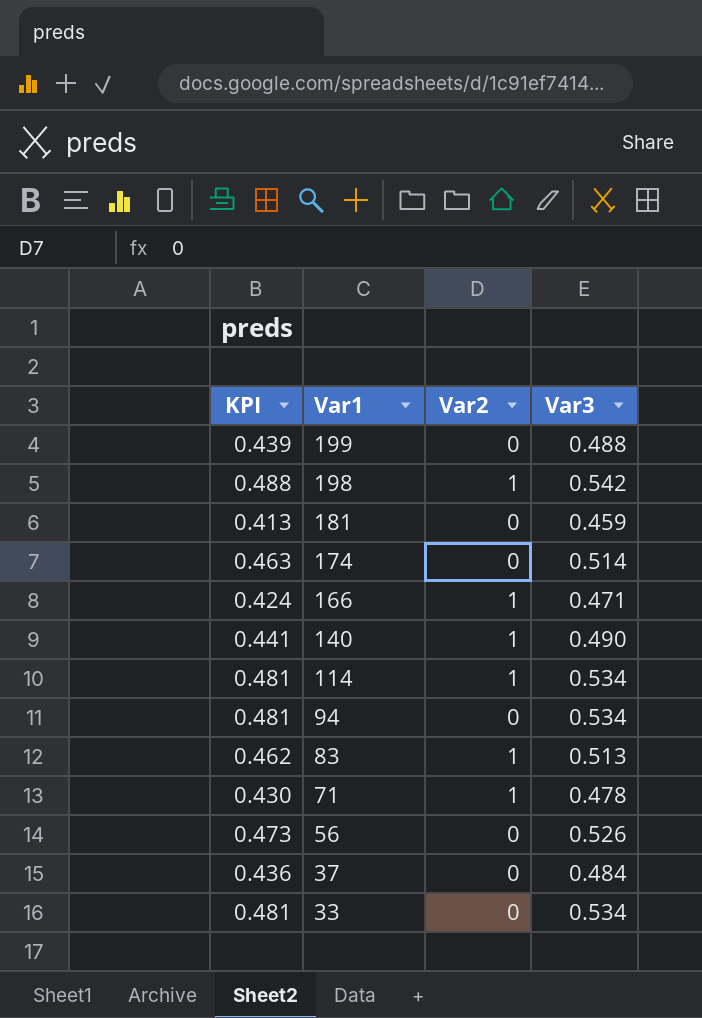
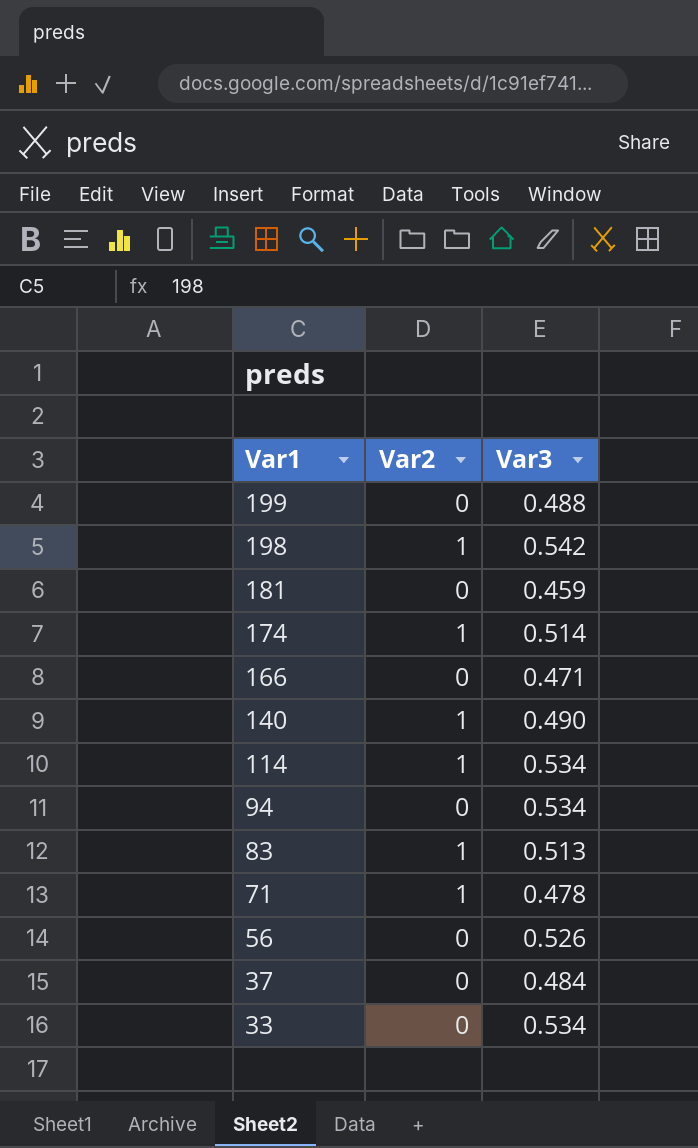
column KPI | formula: [Var3] * 0.9 -> none
174 | Var2: 0 -> 1
166 | Var2: 1 -> 0

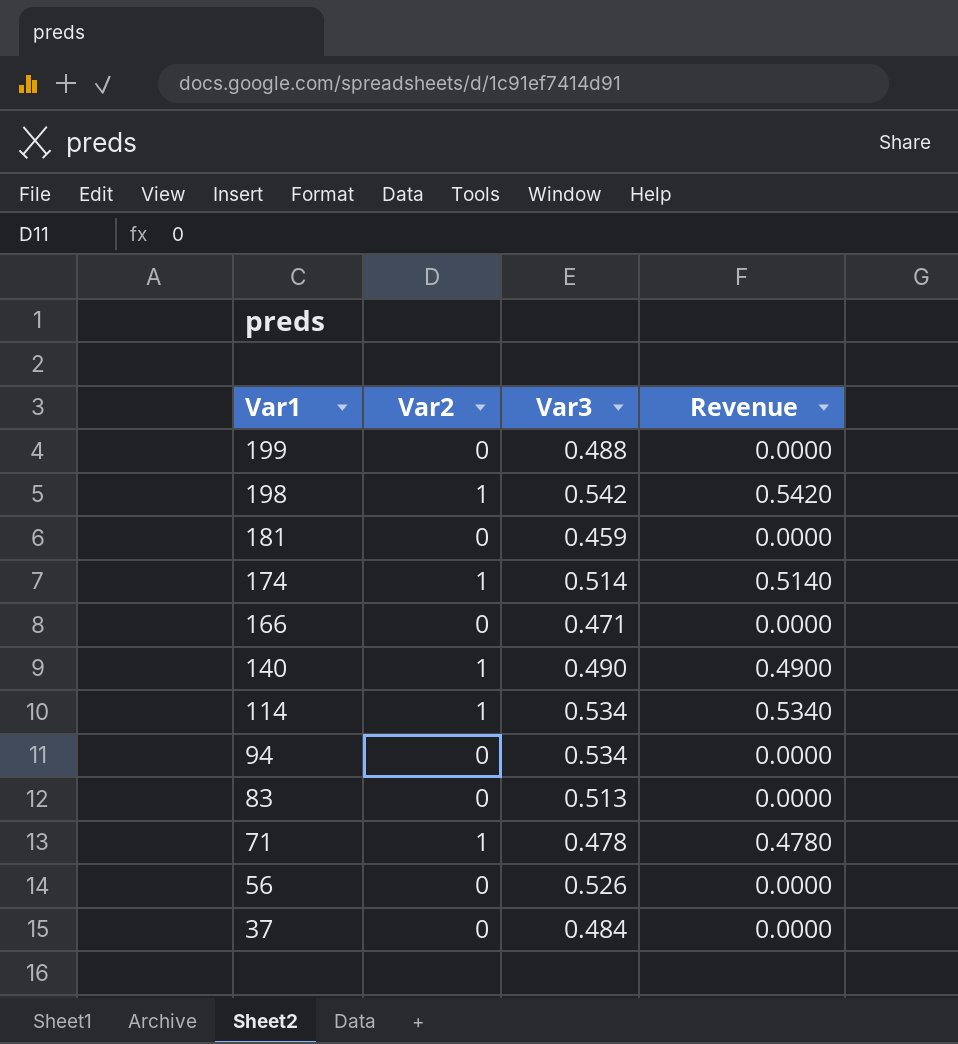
column Revenue | formula: none -> [Var2] * [Var3]
row 33: 0 | 0.534 -> none
83 | Var2: 1 -> 0

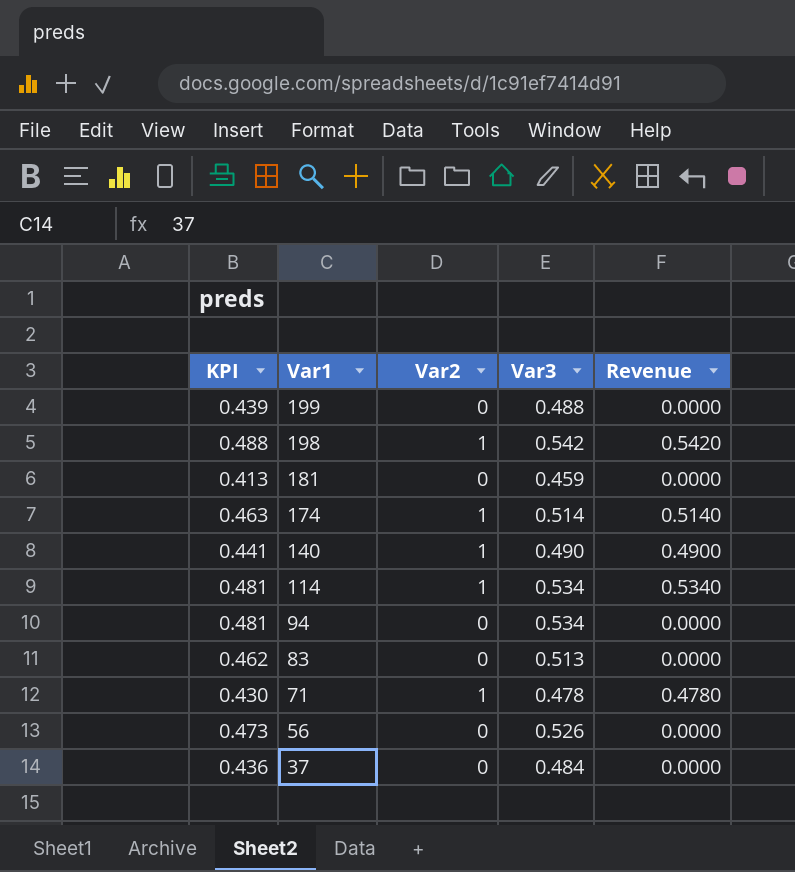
column KPI | formula: none -> [Var3] * 0.9
row 166: 0 | 0.471 | 0.0000 -> none

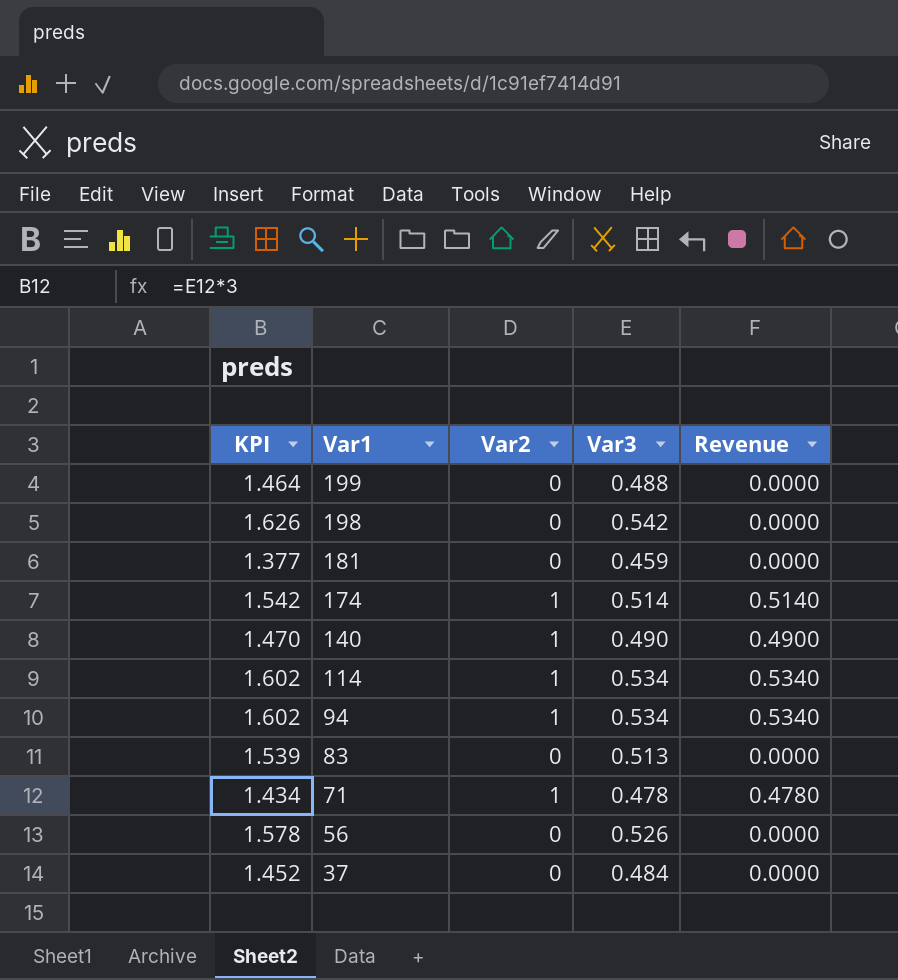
column KPI | formula: [Var3] * 0.9 -> [Var3] * 3
198 | Var2: 1 -> 0
198 | Revenue: 0.5420 -> 0.0000
94 | Var2: 0 -> 1
94 | Revenue: 0.0000 -> 0.5340

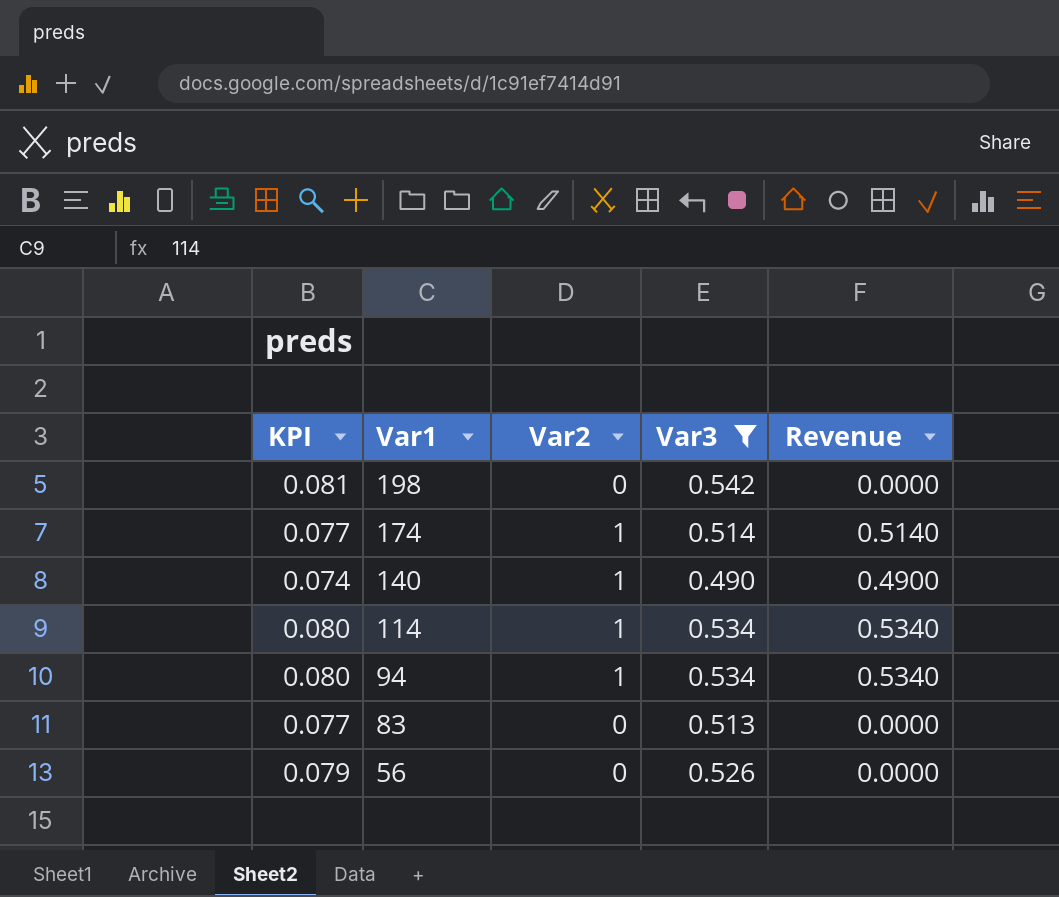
filter: none -> Var3 >= 0.490
column KPI | formula: [Var3] * 3 -> [Var3] * 0.15

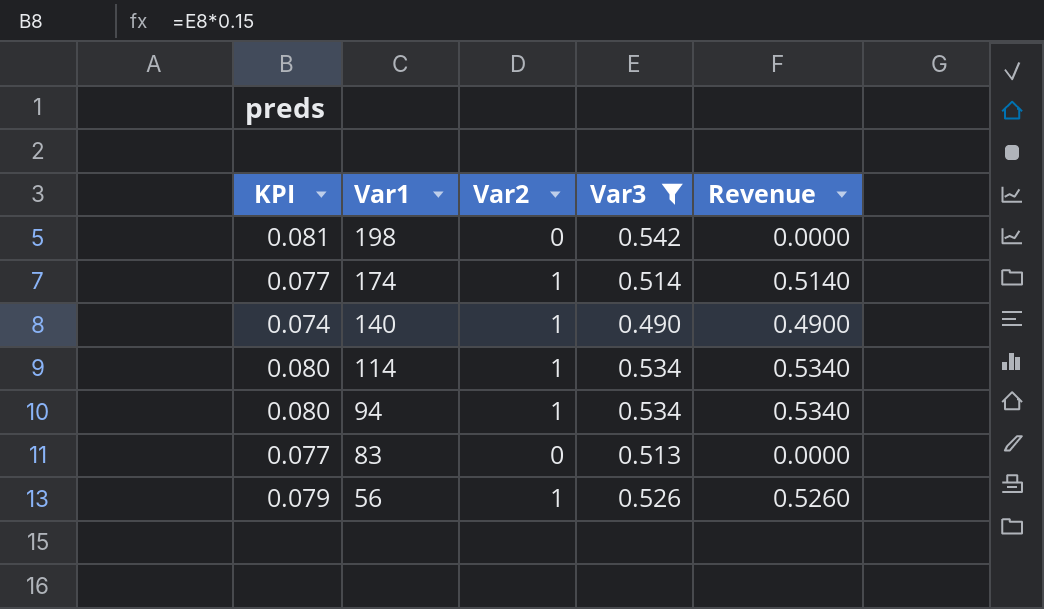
56 | Var2: 0 -> 1
56 | Revenue: 0.0000 -> 0.5260

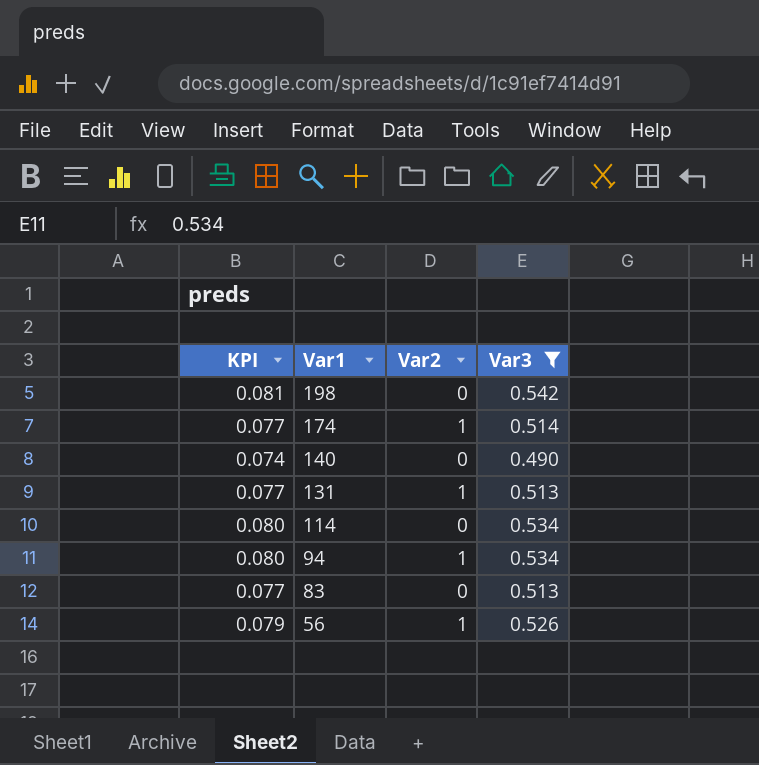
column Revenue | formula: [Var2] * [Var3] -> none
140 | Var2: 1 -> 0
row 131: none -> 0.077 | 1 | 0.513
114 | Var2: 1 -> 0

